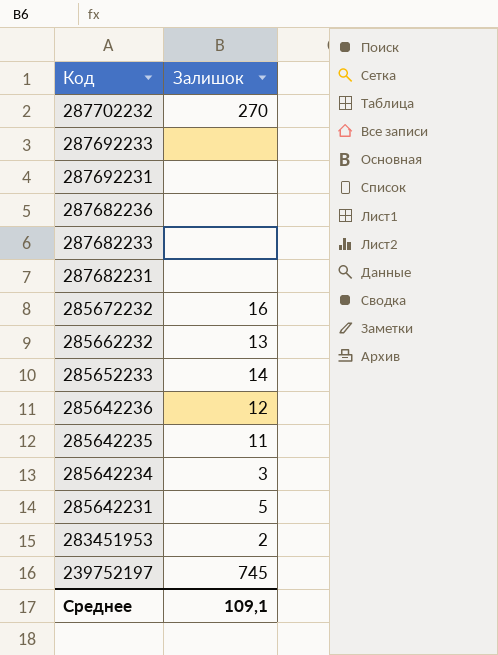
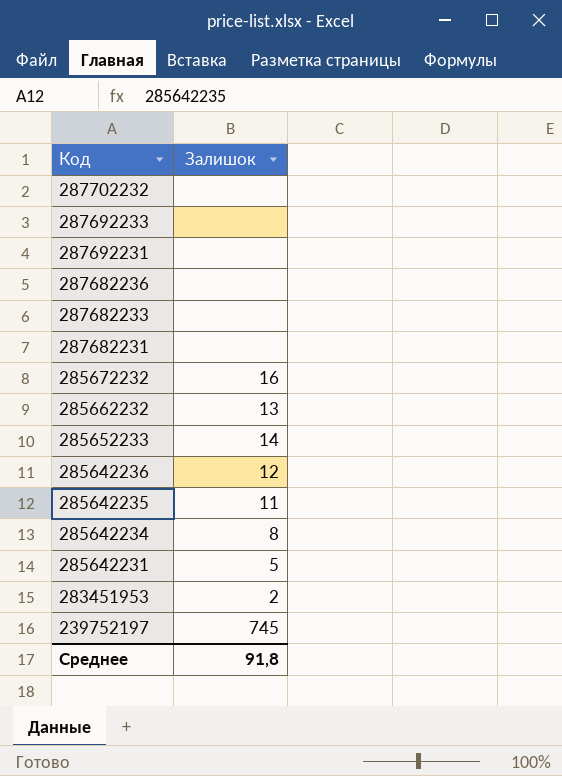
287702232 | Залишок: 270 -> none
285642234 | Залишок: 3 -> 8
Среднее | Залишок: 109,1 -> 91,8

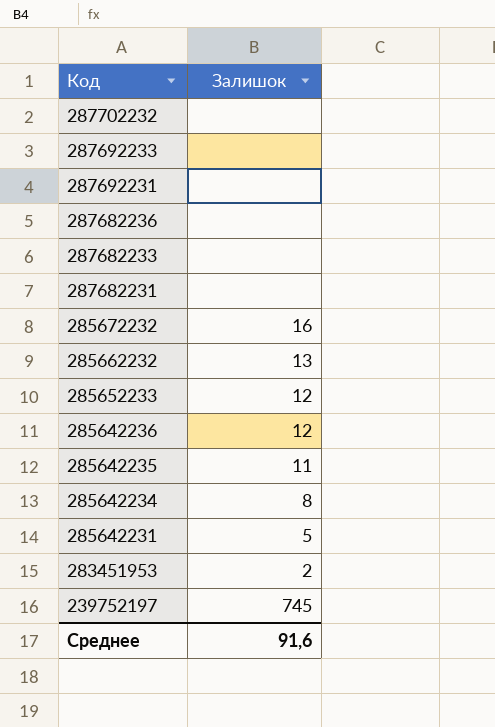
285652233 | Залишок: 14 -> 12
Среднее | Залишок: 91,8 -> 91,6

